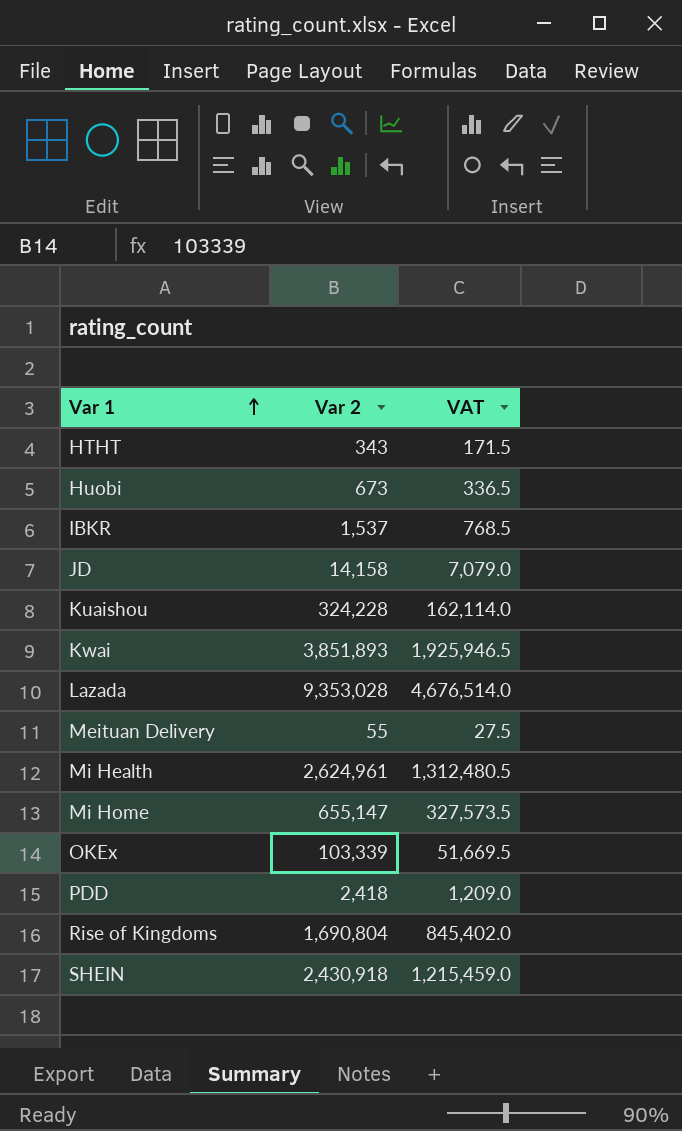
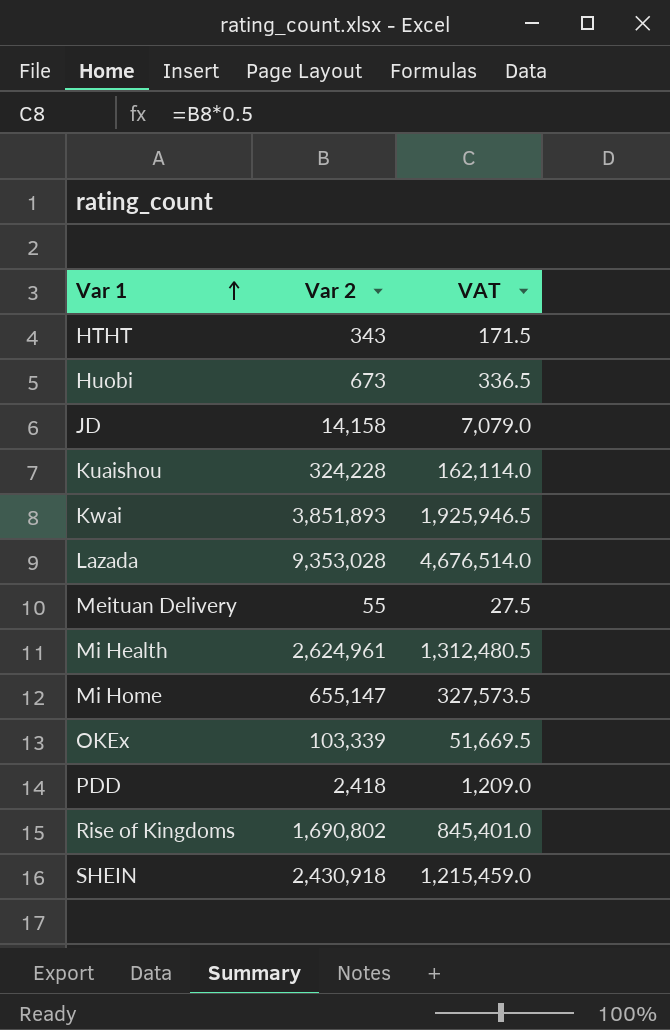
row IBKR: 1,537 | 768.5 -> none
Rise of Kingdoms | Var 2: 1,690,804 -> 1,690,802
Rise of Kingdoms | VAT: 845,402.0 -> 845,401.0

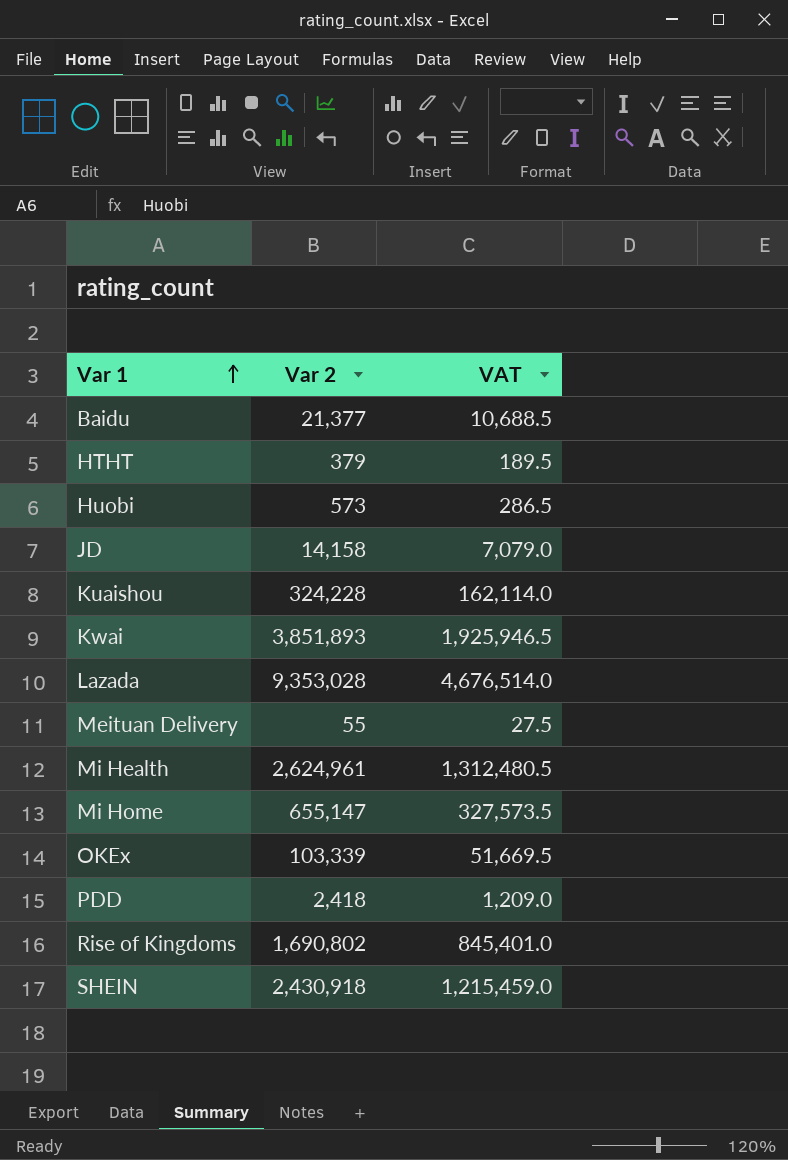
row Baidu: none -> 21,377 | 10,688.5
HTHT | Var 2: 343 -> 379
HTHT | VAT: 171.5 -> 189.5
Huobi | Var 2: 673 -> 573
Huobi | VAT: 336.5 -> 286.5

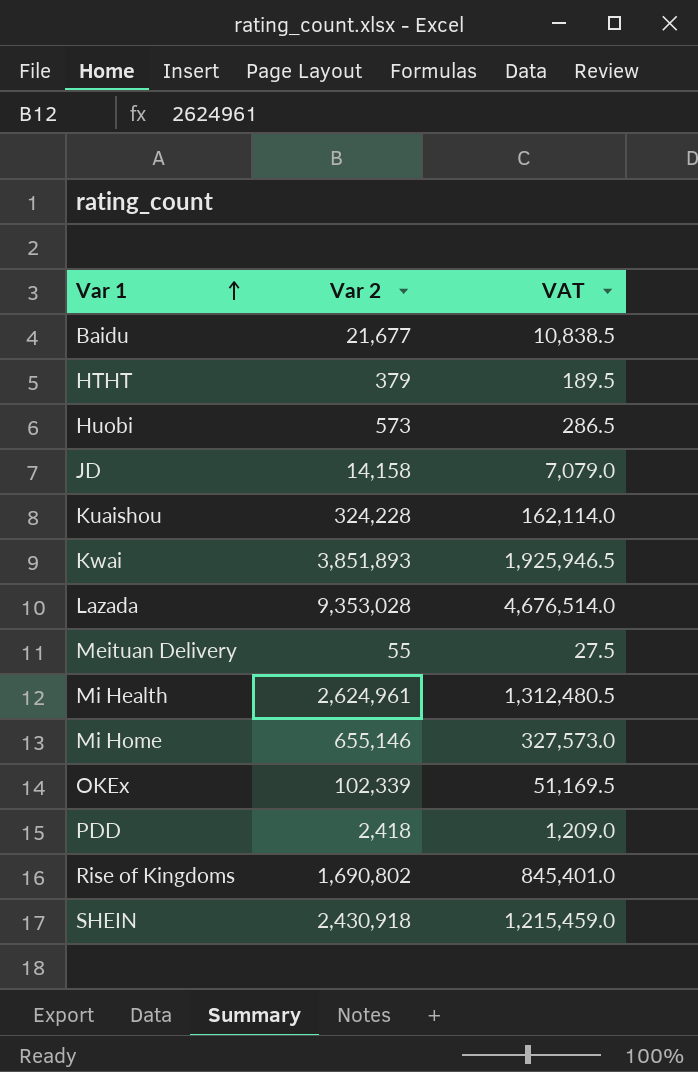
Baidu | Var 2: 21,377 -> 21,677
Baidu | VAT: 10,688.5 -> 10,838.5
Mi Home | Var 2: 655,147 -> 655,146
Mi Home | VAT: 327,573.5 -> 327,573.0
OKEx | Var 2: 103,339 -> 102,339
OKEx | VAT: 51,669.5 -> 51,169.5

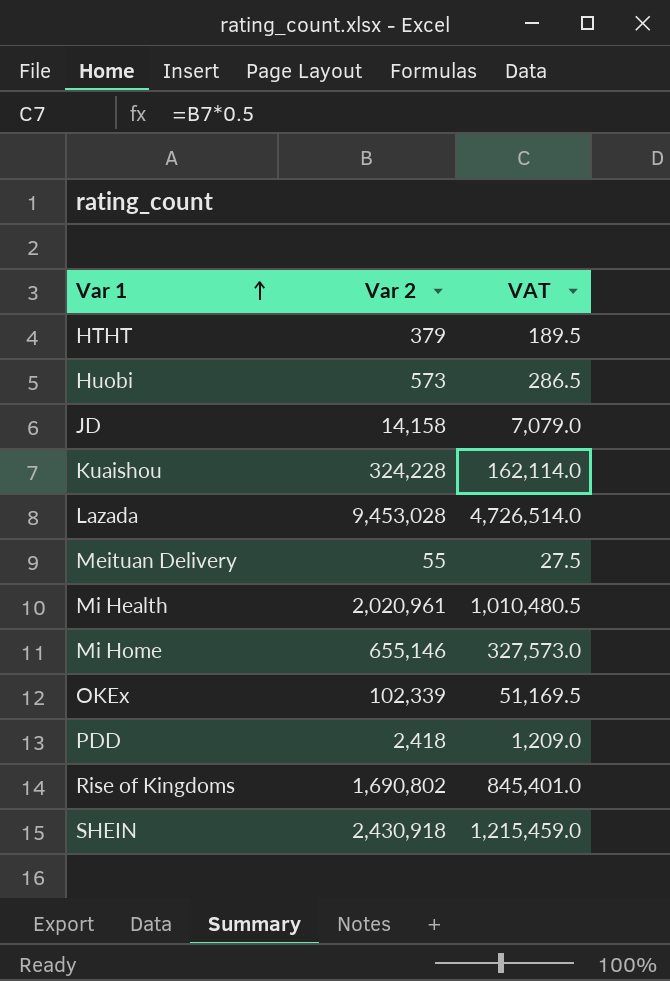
row Baidu: 21,677 | 10,838.5 -> none
row Kwai: 3,851,893 | 1,925,946.5 -> none
Lazada | Var 2: 9,353,028 -> 9,453,028
Lazada | VAT: 4,676,514.0 -> 4,726,514.0
Mi Health | Var 2: 2,624,961 -> 2,020,961
Mi Health | VAT: 1,312,480.5 -> 1,010,480.5

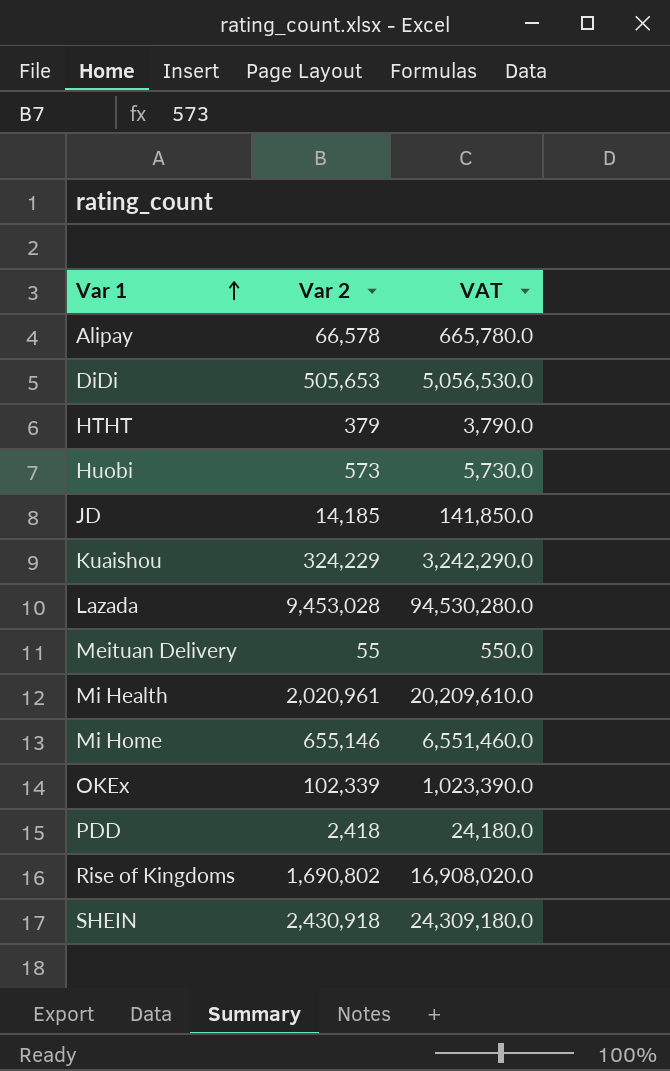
column VAT | formula: [Var 2] * 0.5 -> [Var 2] * 10
row Alipay: none -> 66,578 | 665,780.0
row DiDi: none -> 505,653 | 5,056,530.0
JD | Var 2: 14,158 -> 14,185
Kuaishou | Var 2: 324,228 -> 324,229

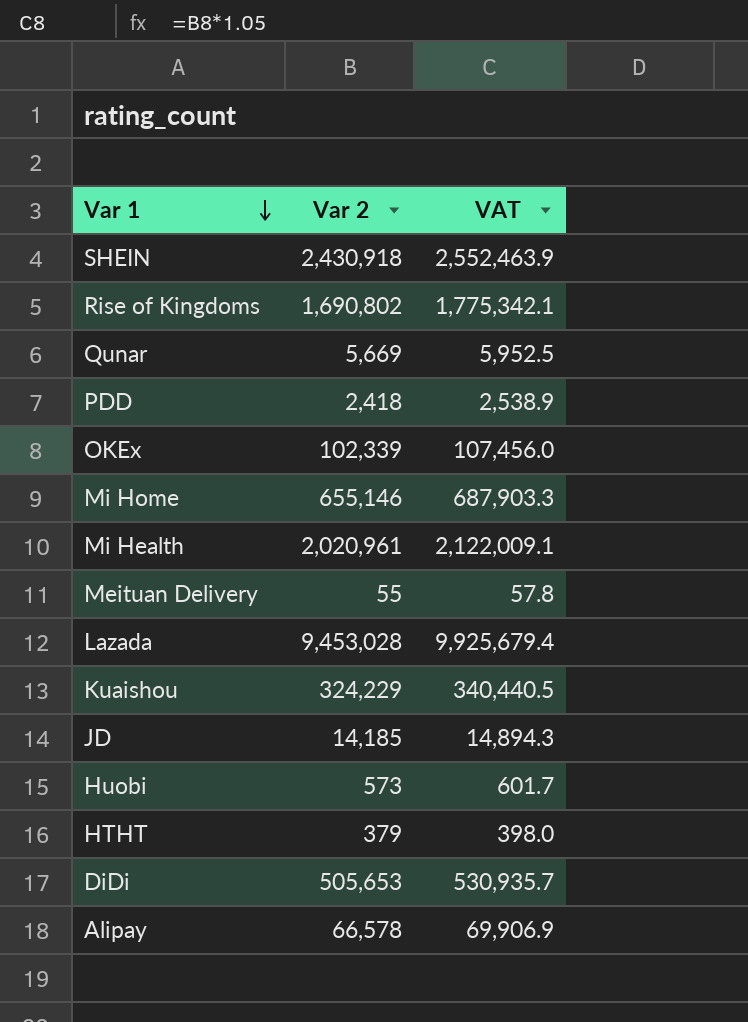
row order: Var 1 ascending -> Var 1 descending
column VAT | formula: [Var 2] * 10 -> [Var 2] * 1.05
row Qunar: none -> 5,669 | 5,952.5

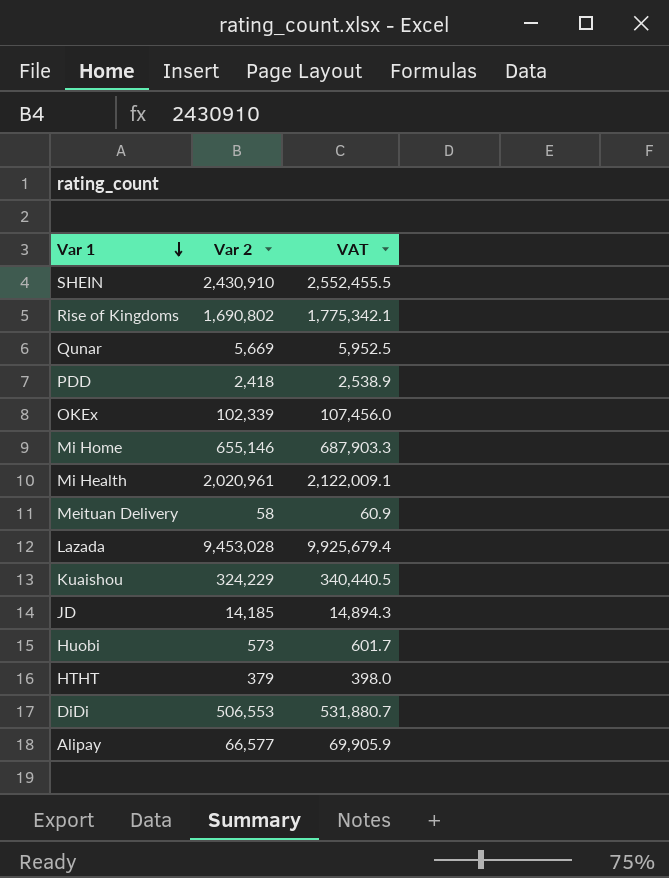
SHEIN | Var 2: 2,430,918 -> 2,430,910
SHEIN | VAT: 2,552,463.9 -> 2,552,455.5
Meituan Delivery | Var 2: 55 -> 58
Meituan Delivery | VAT: 57.8 -> 60.9
DiDi | Var 2: 505,653 -> 506,553
DiDi | VAT: 530,935.7 -> 531,880.7
Alipay | Var 2: 66,578 -> 66,577
Alipay | VAT: 69,906.9 -> 69,905.9

